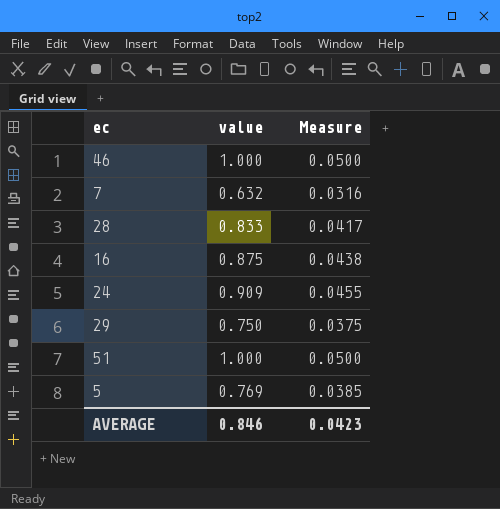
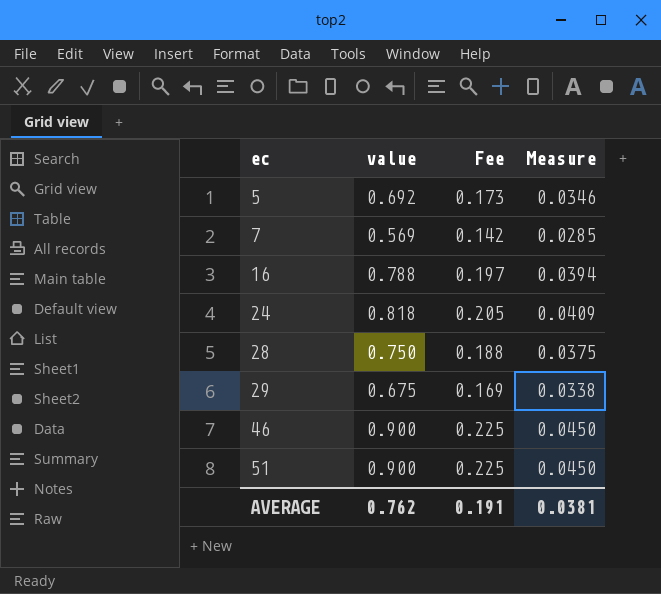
row order: none -> ec ascending
column Fee | formula: none -> [value] * 0.25
5 | value: 0.769 -> 0.692
5 | Measure: 0.0385 -> 0.0346
7 | value: 0.632 -> 0.569
7 | Measure: 0.0316 -> 0.0285
16 | value: 0.875 -> 0.788
16 | Measure: 0.0438 -> 0.0394
24 | value: 0.909 -> 0.818
24 | Measure: 0.0455 -> 0.0409
28 | value: 0.833 -> 0.750
28 | Measure: 0.0417 -> 0.0375
29 | value: 0.750 -> 0.675
29 | Measure: 0.0375 -> 0.0338
46 | value: 1.000 -> 0.900
46 | Measure: 0.0500 -> 0.0450
51 | value: 1.000 -> 0.900
51 | Measure: 0.0500 -> 0.0450
AVERAGE | value: 0.846 -> 0.762
AVERAGE | Measure: 0.0423 -> 0.0381

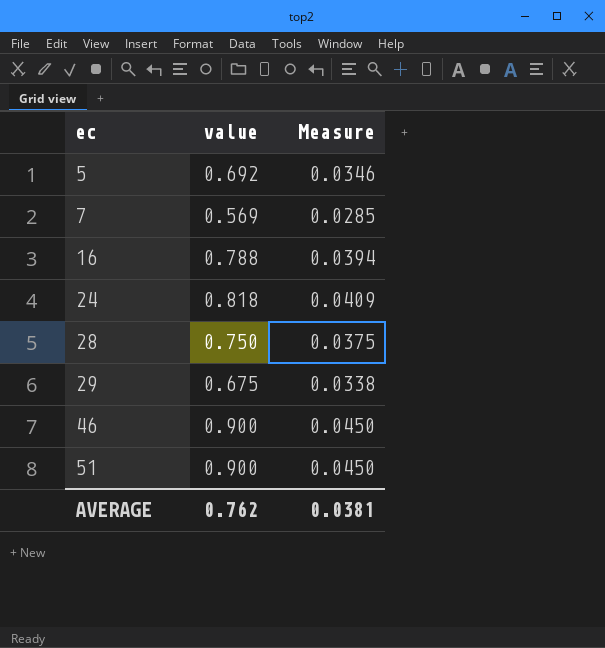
column Fee | formula: [value] * 0.25 -> none

